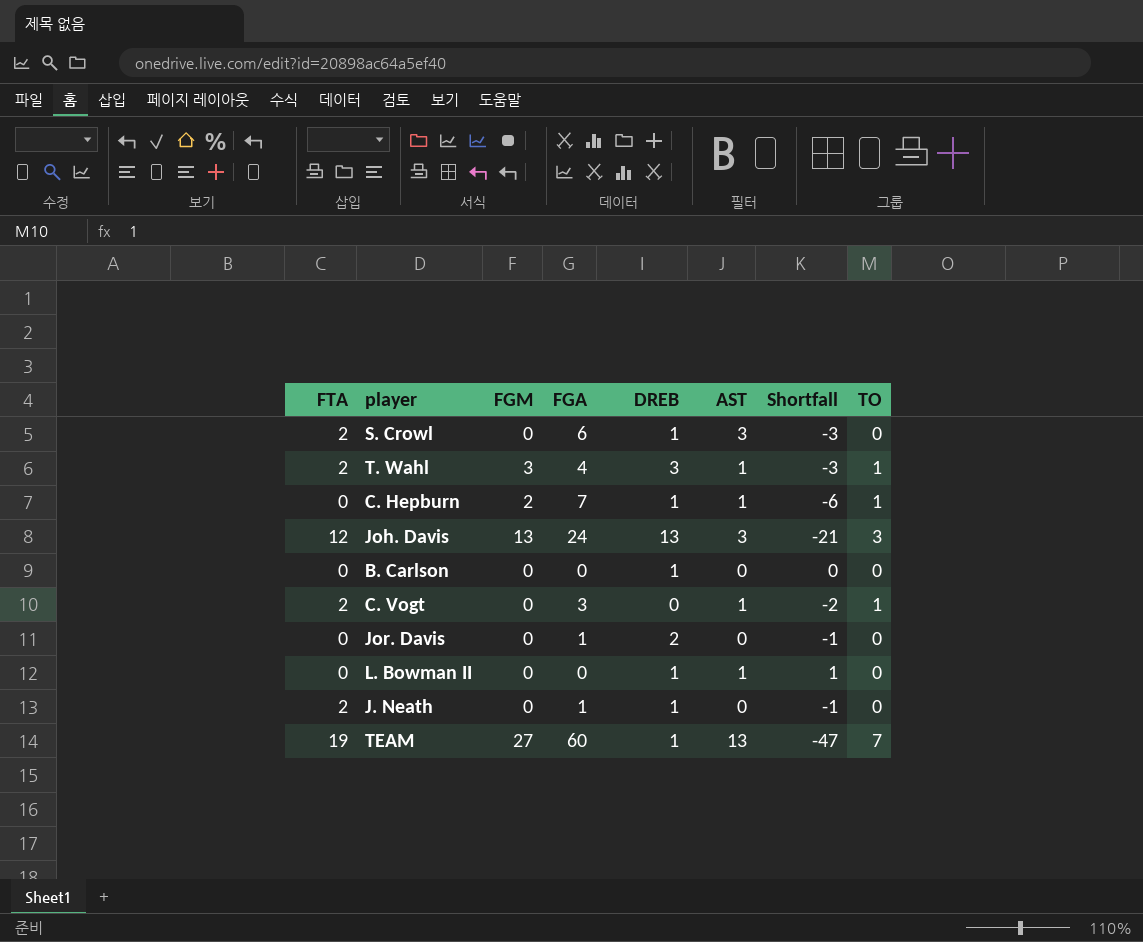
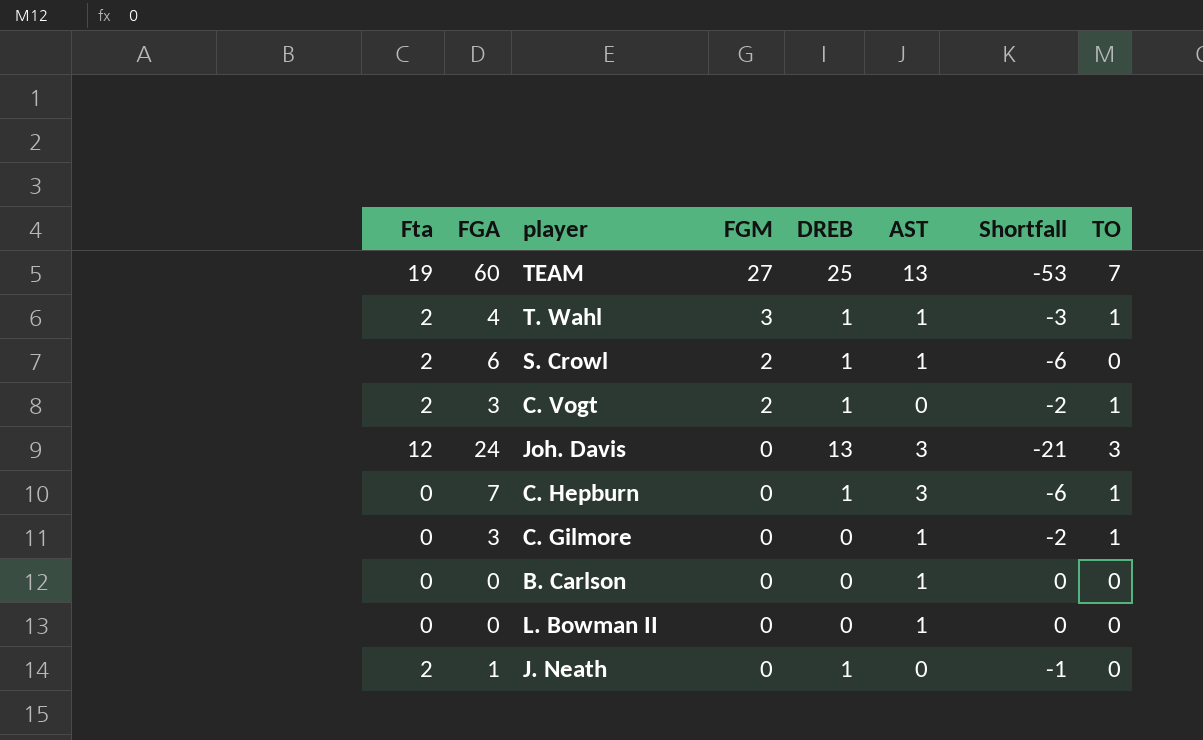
row order: none -> FGM descending
column name: FTA -> Fta
column FGA | position: 4 -> 2
column Shortfall | formula: [AST] - [FGA] -> [TO] - [FGA]
row Jor. Davis: 0 | 0 | 1 | 2 | 0 | -1 | 0 -> none
TEAM | DREB: 1 -> 25
T. Wahl | DREB: 3 -> 1
S. Crowl | FGM: 0 -> 2
S. Crowl | AST: 3 -> 1
C. Vogt | FGM: 0 -> 2
C. Vogt | DREB: 0 -> 1
C. Vogt | AST: 1 -> 0
Joh. Davis | FGM: 13 -> 0
C. Hepburn | FGM: 2 -> 0
C. Hepburn | AST: 1 -> 3
row C. Gilmore: none -> 0 | 3 | 0 | 0 | 1 | -2 | 1
B. Carlson | DREB: 1 -> 0
B. Carlson | AST: 0 -> 1
L. Bowman II | DREB: 1 -> 0

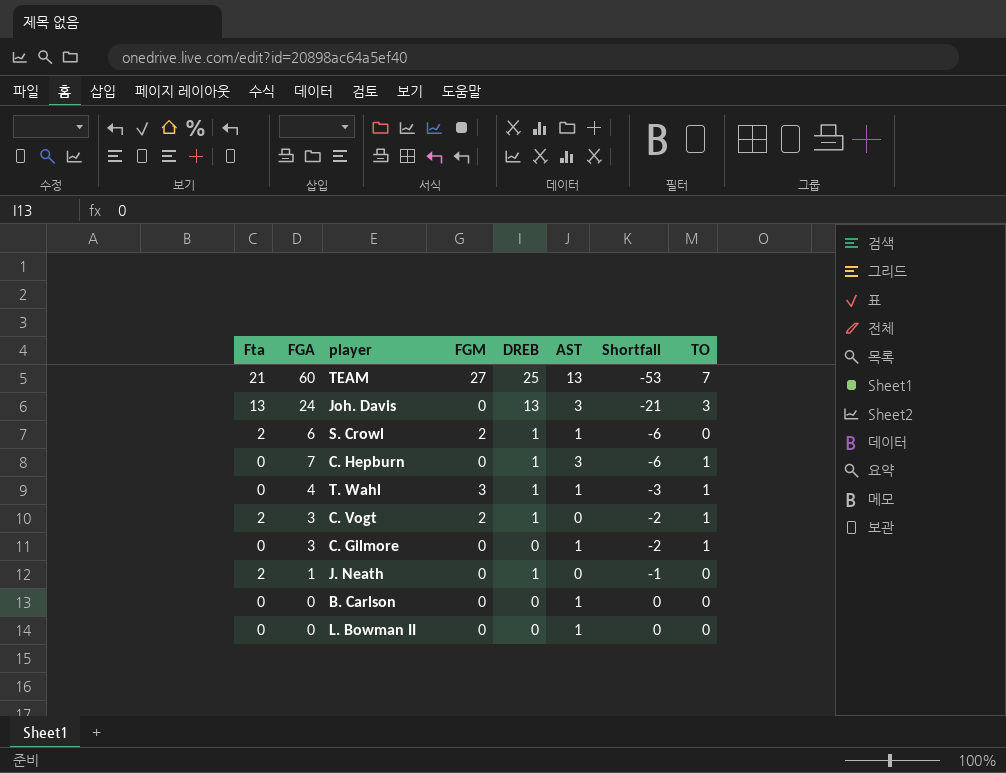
row order: FGM descending -> Shortfall ascending
TEAM | Fta: 19 -> 21
Joh. Davis | Fta: 12 -> 13
T. Wahl | Fta: 2 -> 0

